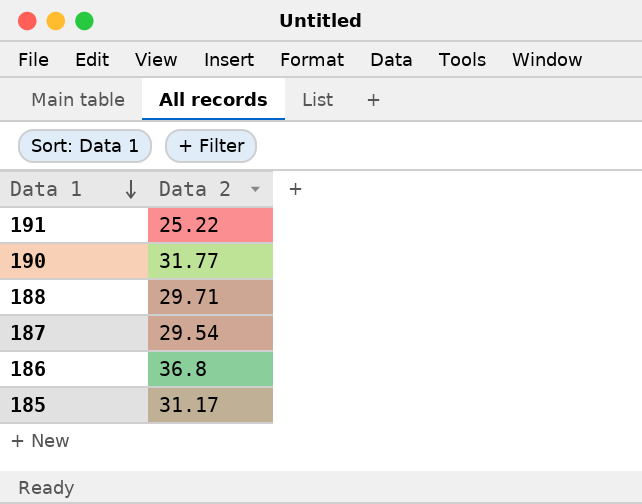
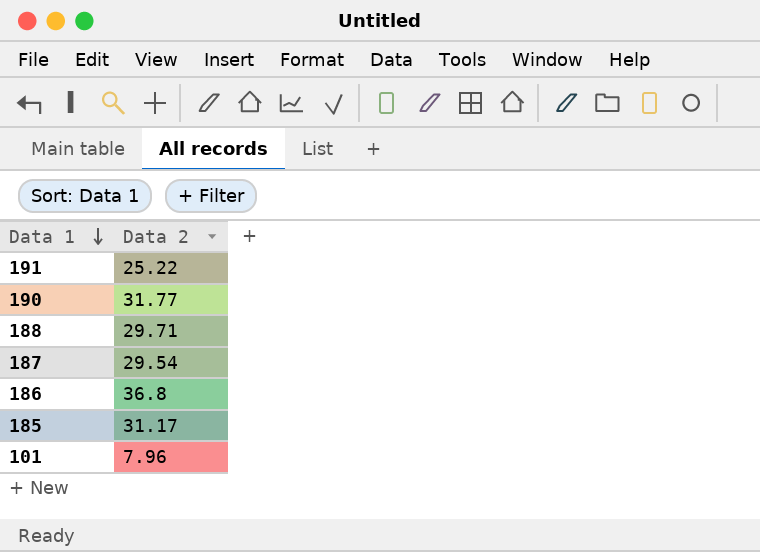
row 101: none -> 7.96

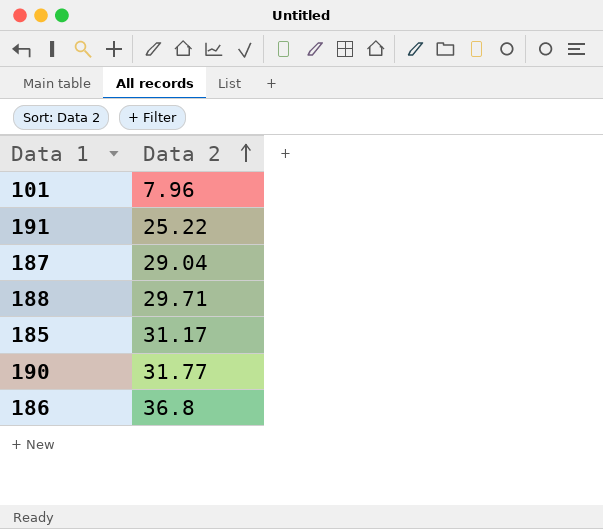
row order: Data 1 descending -> Data 2 ascending
187 | Data 2: 29.54 -> 29.04

